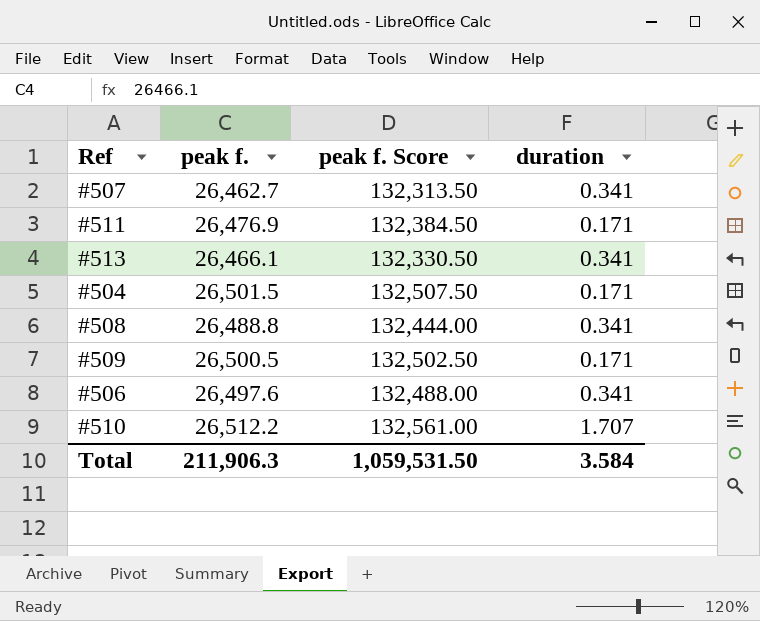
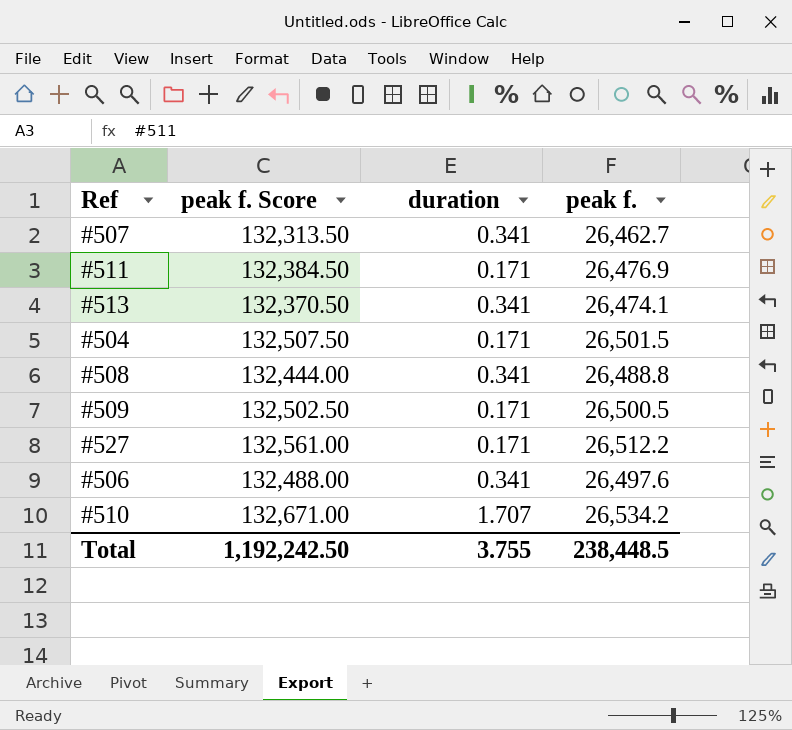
column peak f. | position: 2 -> 4
#513 | peak f. Score: 132,330.50 -> 132,370.50
#513 | peak f.: 26,466.1 -> 26,474.1
row #527: none -> 132,561.00 | 0.171 | 26,512.2
#510 | peak f. Score: 132,561.00 -> 132,671.00
#510 | peak f.: 26,512.2 -> 26,534.2
Total | peak f. Score: 1,059,531.50 -> 1,192,242.50
Total | duration: 3.584 -> 3.755
Total | peak f.: 211,906.3 -> 238,448.5

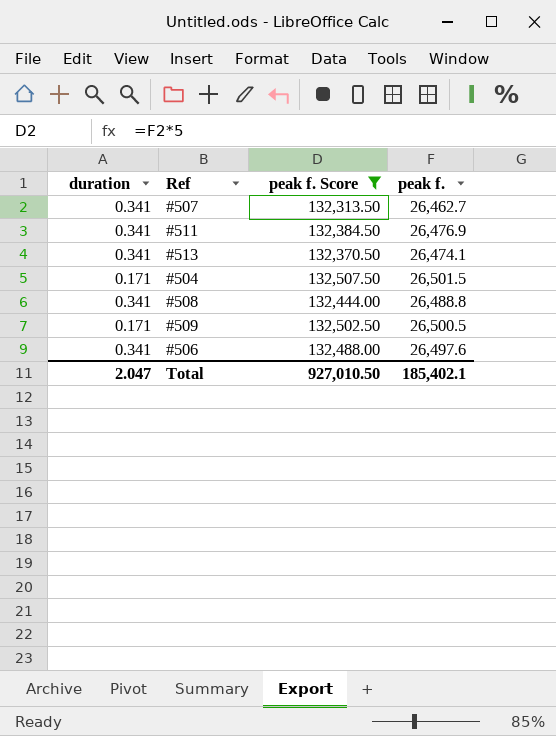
filter: none -> peak f. Score <= 132,507.50
column duration | position: 3 -> 1
#511 | duration: 0.171 -> 0.341
Total | duration: 3.755 -> 2.047
Total | peak f. Score: 1,192,242.50 -> 927,010.50
Total | peak f.: 238,448.5 -> 185,402.1

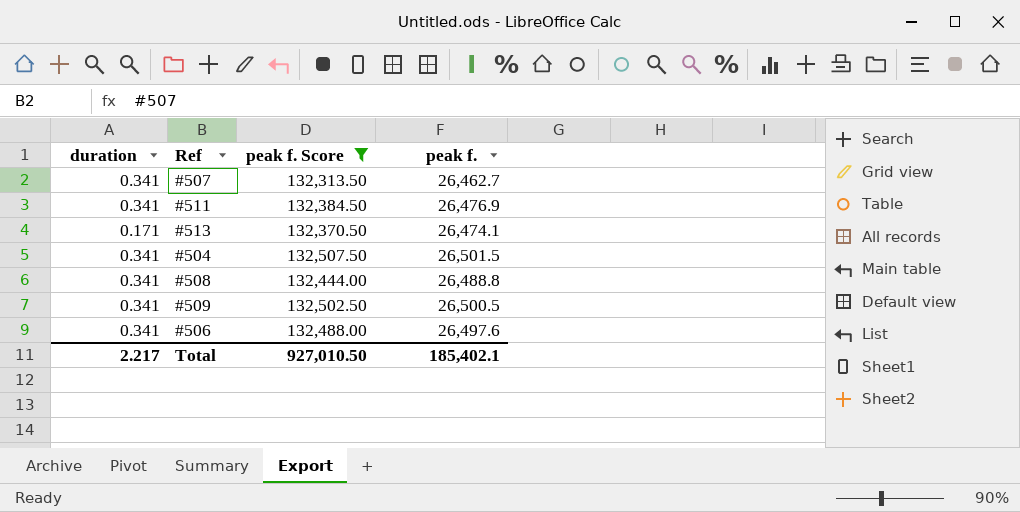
#513 | duration: 0.341 -> 0.171
#504 | duration: 0.171 -> 0.341
#509 | duration: 0.171 -> 0.341
Total | duration: 2.047 -> 2.217

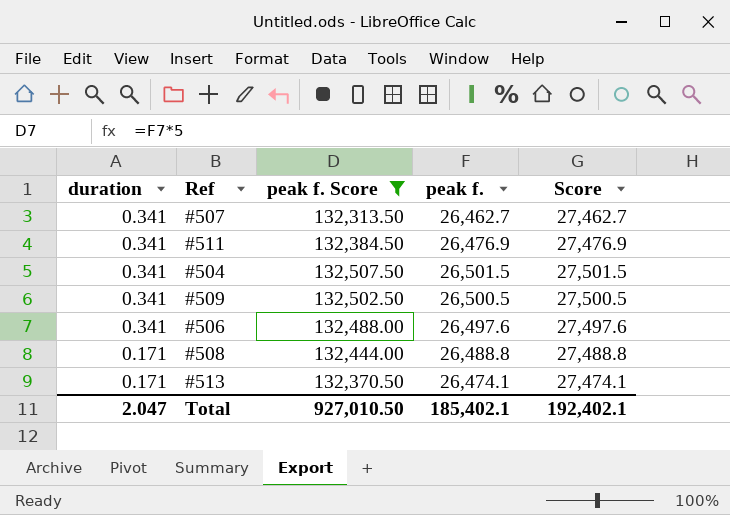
row order: none -> duration descending
column Score | formula: none -> [peak f.] + 1000
#508 | duration: 0.341 -> 0.171
Total | duration: 2.217 -> 2.047

